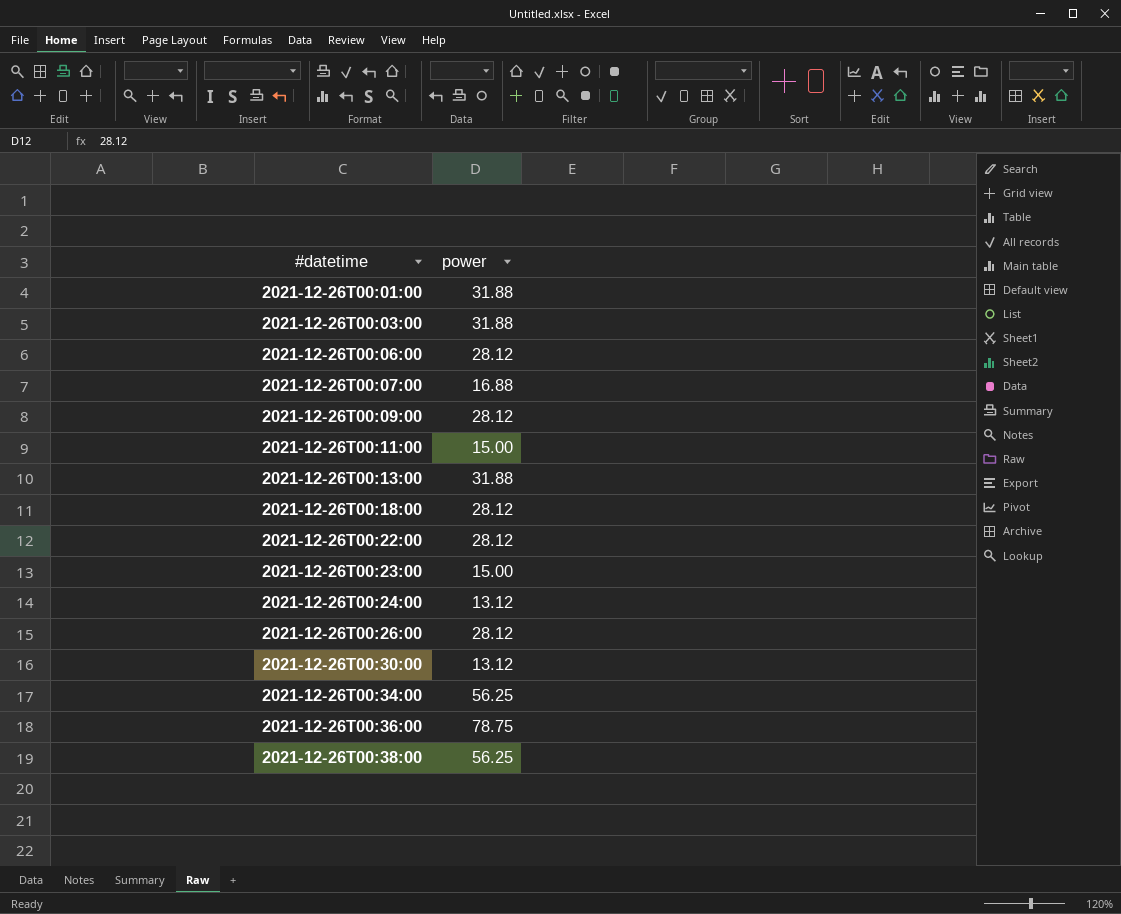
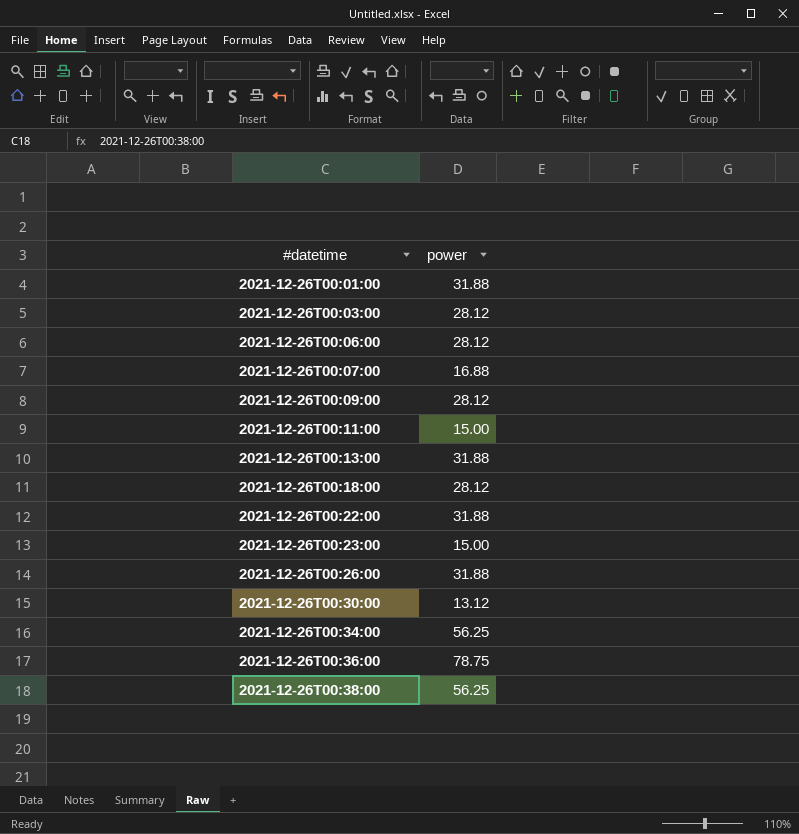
row 2021-12-26T00:24:00: 13.12 -> none
2021-12-26T00:03:00 | power: 31.88 -> 28.12
2021-12-26T00:22:00 | power: 28.12 -> 31.88
2021-12-26T00:26:00 | power: 28.12 -> 31.88

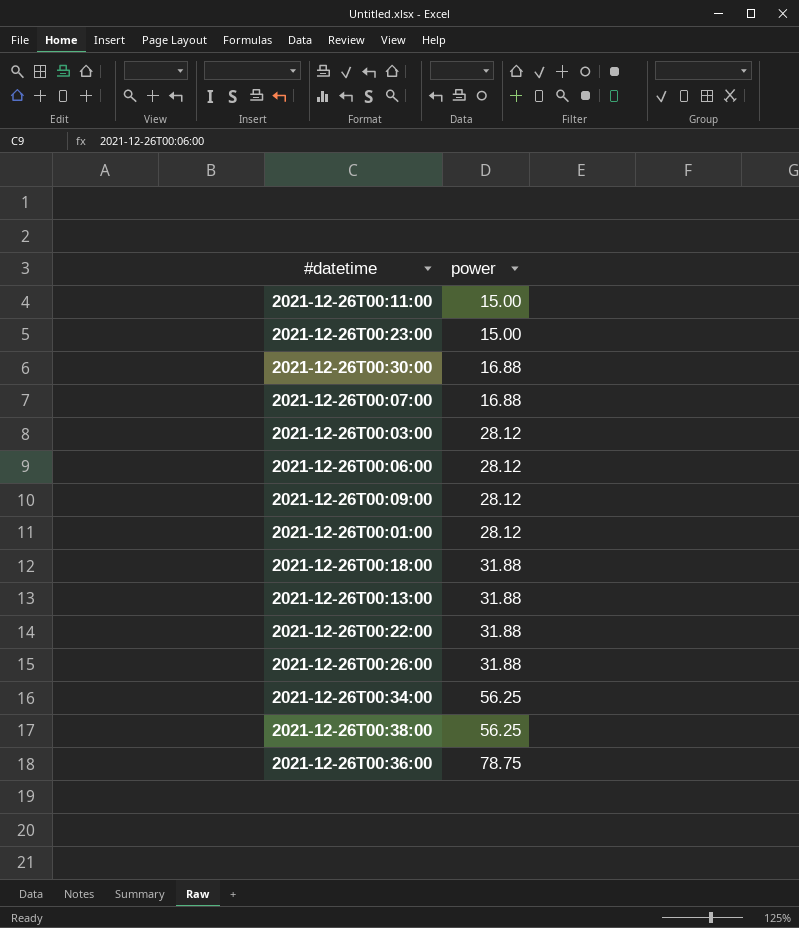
row order: #datetime ascending -> power ascending
2021-12-26T00:30:00 | power: 13.12 -> 16.88
2021-12-26T00:01:00 | power: 31.88 -> 28.12
2021-12-26T00:18:00 | power: 28.12 -> 31.88

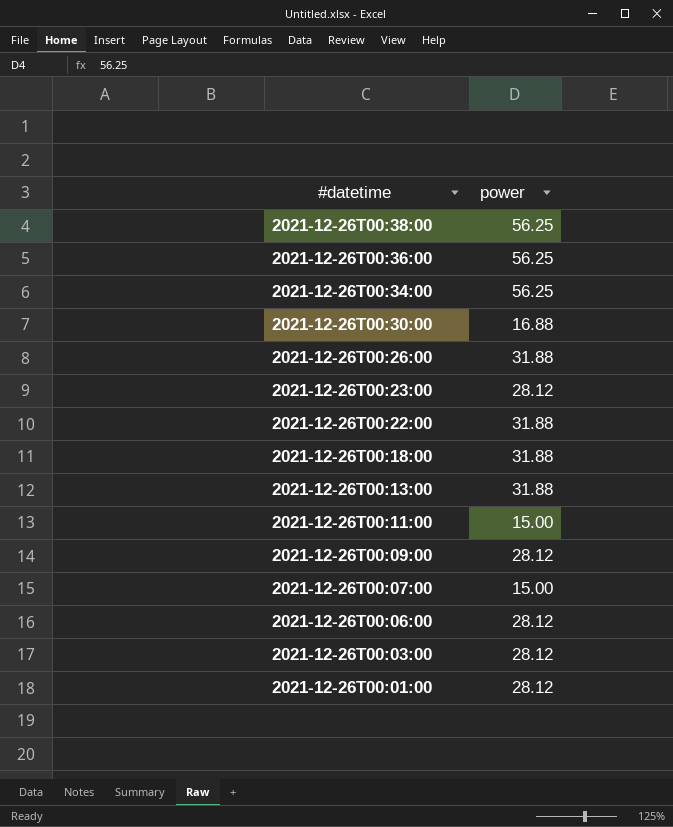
row order: power ascending -> #datetime descending
2021-12-26T00:36:00 | power: 78.75 -> 56.25
2021-12-26T00:23:00 | power: 15.00 -> 28.12
2021-12-26T00:07:00 | power: 16.88 -> 15.00

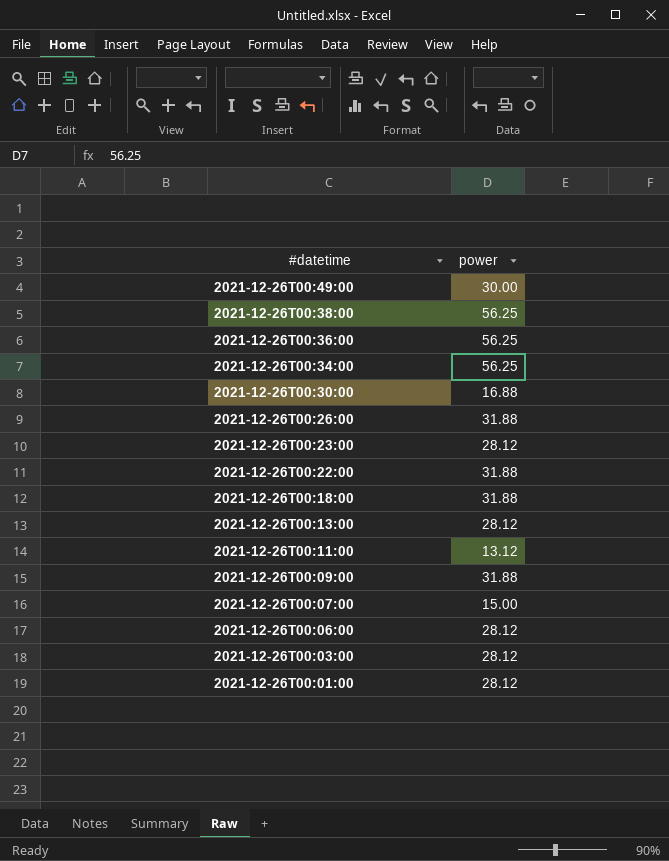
row 2021-12-26T00:49:00: none -> 30.00
2021-12-26T00:13:00 | power: 31.88 -> 28.12
2021-12-26T00:11:00 | power: 15.00 -> 13.12
2021-12-26T00:09:00 | power: 28.12 -> 31.88

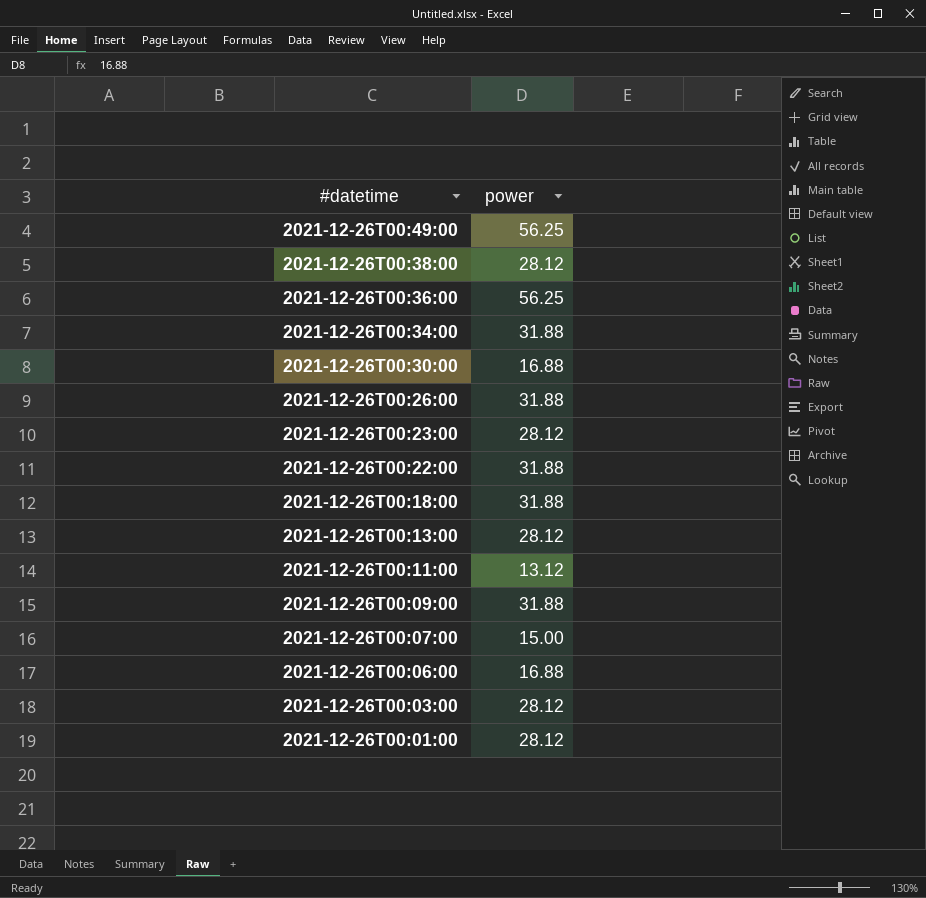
2021-12-26T00:49:00 | power: 30.00 -> 56.25
2021-12-26T00:38:00 | power: 56.25 -> 28.12
2021-12-26T00:34:00 | power: 56.25 -> 31.88
2021-12-26T00:06:00 | power: 28.12 -> 16.88

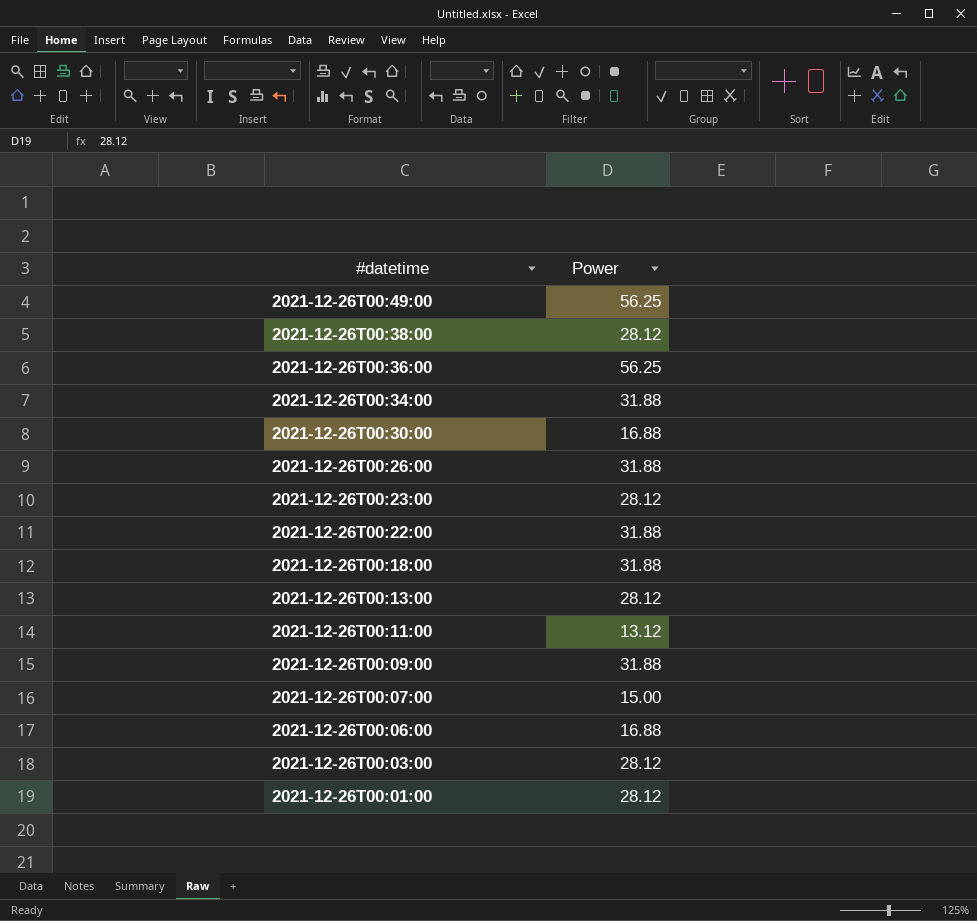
column name: power -> Power

